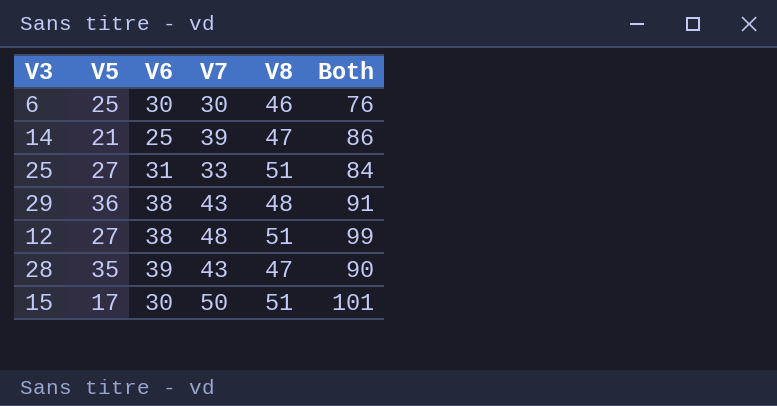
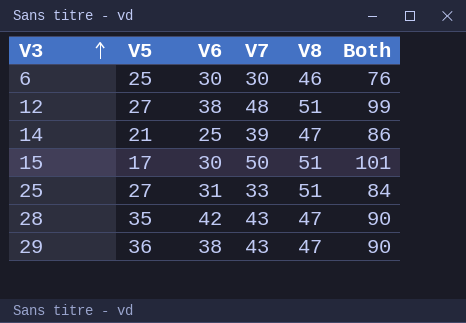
row order: none -> V3 ascending
28 | V6: 39 -> 42
29 | V8: 48 -> 47
29 | Both: 91 -> 90

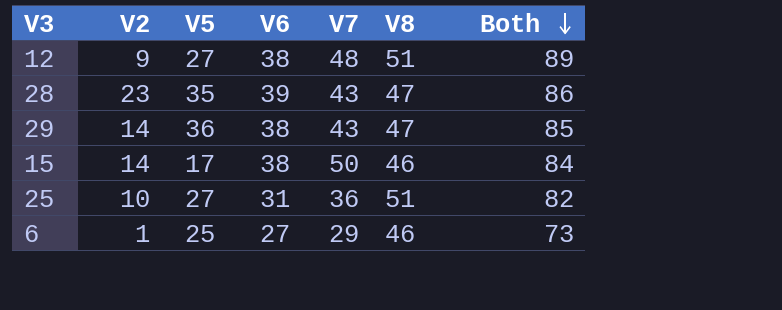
row order: V3 ascending -> Both descending
column V2 | position: none -> 2
column Both | formula: [V7] + [V8] -> [V6] + [V8]
row 14: 21 | 25 | 39 | 47 | 86 -> none
28 | V6: 42 -> 39
15 | V6: 30 -> 38
15 | V8: 51 -> 46
25 | V7: 33 -> 36
6 | V6: 30 -> 27
6 | V7: 30 -> 29

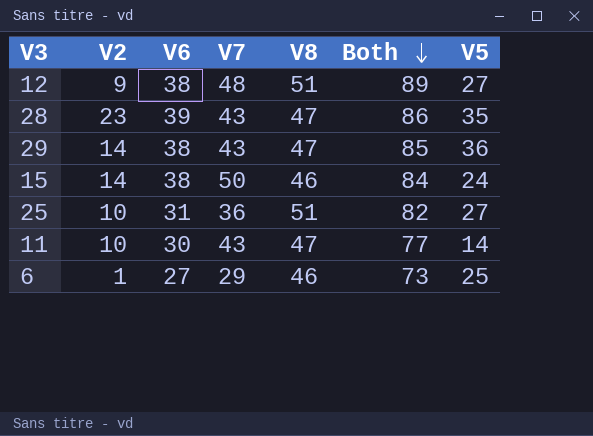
column V5 | position: 3 -> 7
15 | V5: 17 -> 24
row 11: none -> 10 | 30 | 43 | 47 | 77 | 14

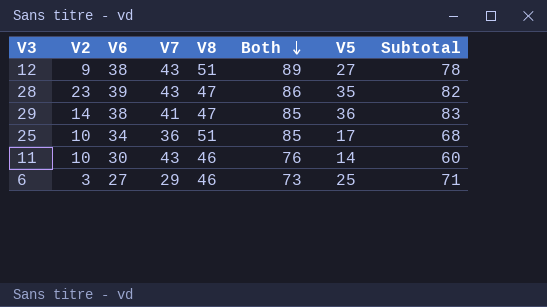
column Subtotal | formula: none -> [V8] + [V5]
row 15: 14 | 38 | 50 | 46 | 84 | 24 -> none
12 | V7: 48 -> 43
29 | V7: 43 -> 41
25 | V6: 31 -> 34
25 | Both: 82 -> 85
25 | V5: 27 -> 17
11 | V8: 47 -> 46
11 | Both: 77 -> 76
6 | V2: 1 -> 3

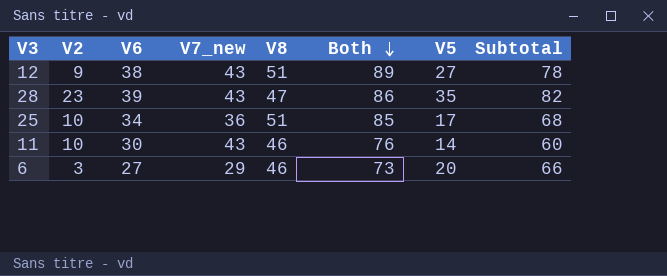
column name: V7 -> V7_new
row 29: 14 | 38 | 41 | 47 | 85 | 36 | 83 -> none
6 | V5: 25 -> 20
6 | Subtotal: 71 -> 66

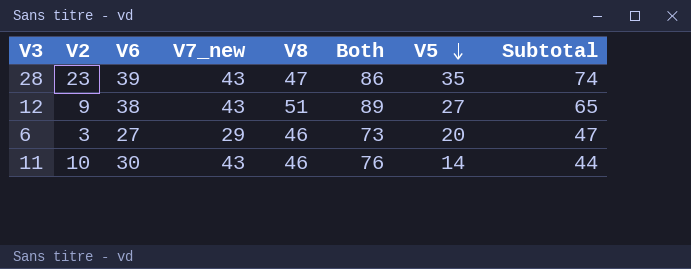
row order: Both descending -> V5 descending
column Subtotal | formula: [V8] + [V5] -> [V6] + [V5]
row 25: 10 | 34 | 36 | 51 | 85 | 17 | 68 -> none

